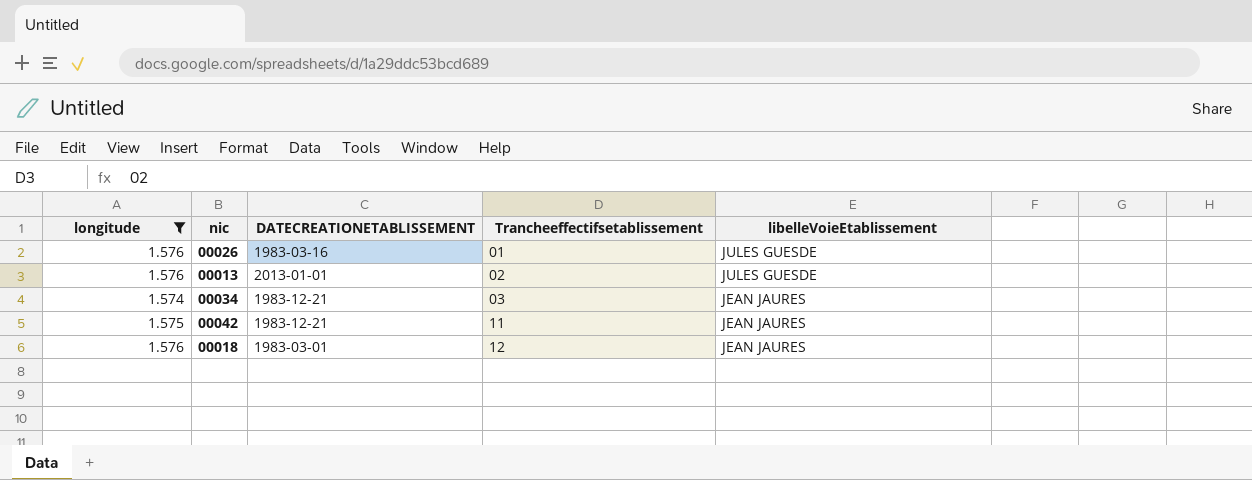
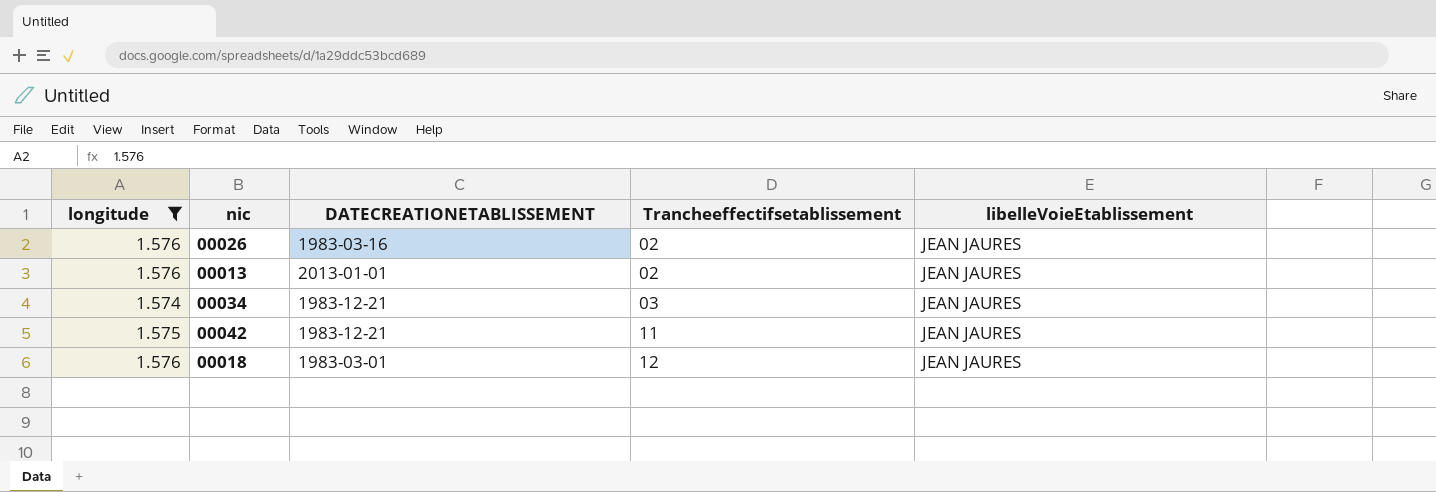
00026 | Trancheeffectifsetablissement: 01 -> 02
00026 | libelleVoieEtablissement: JULES GUESDE -> JEAN JAURES
00013 | libelleVoieEtablissement: JULES GUESDE -> JEAN JAURES

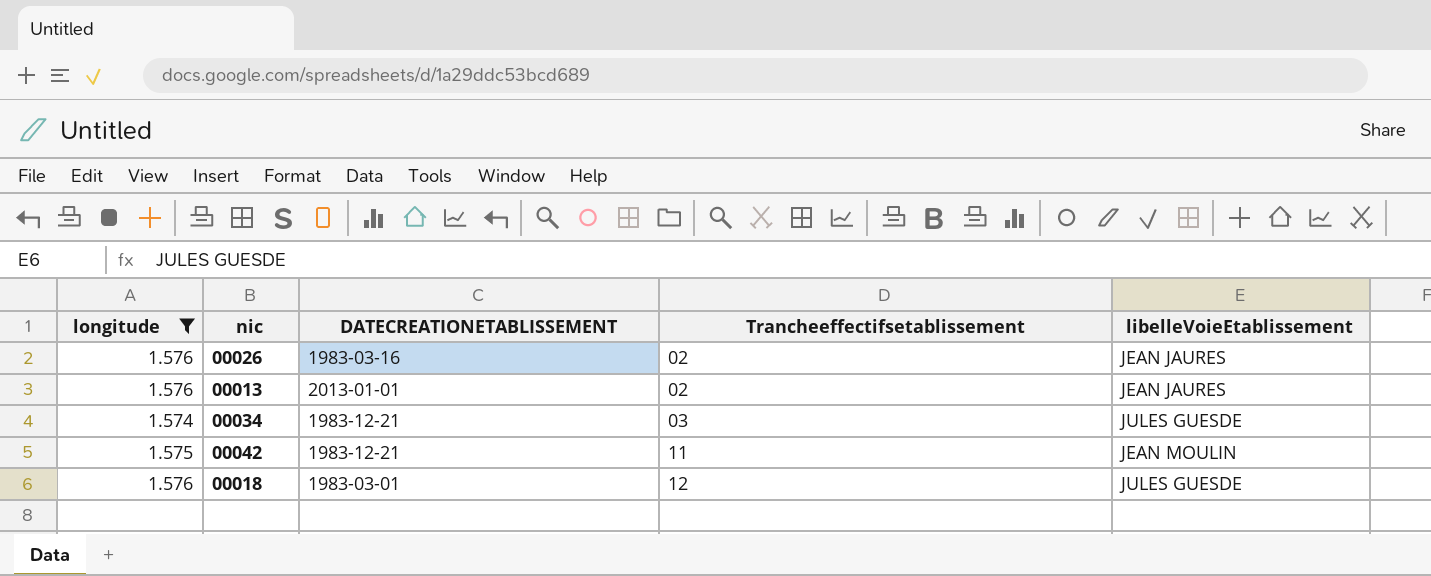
00034 | libelleVoieEtablissement: JEAN JAURES -> JULES GUESDE
00042 | libelleVoieEtablissement: JEAN JAURES -> JEAN MOULIN
00018 | libelleVoieEtablissement: JEAN JAURES -> JULES GUESDE

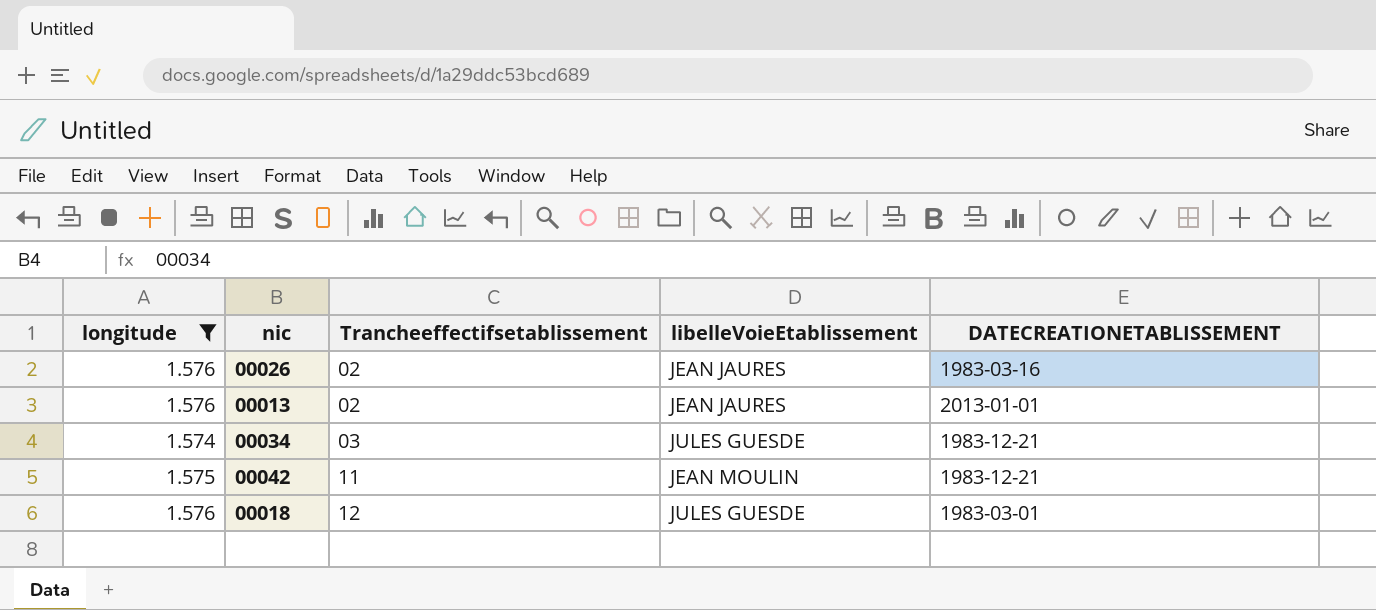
column DATECREATIONETABLISSEMENT | position: 3 -> 5

